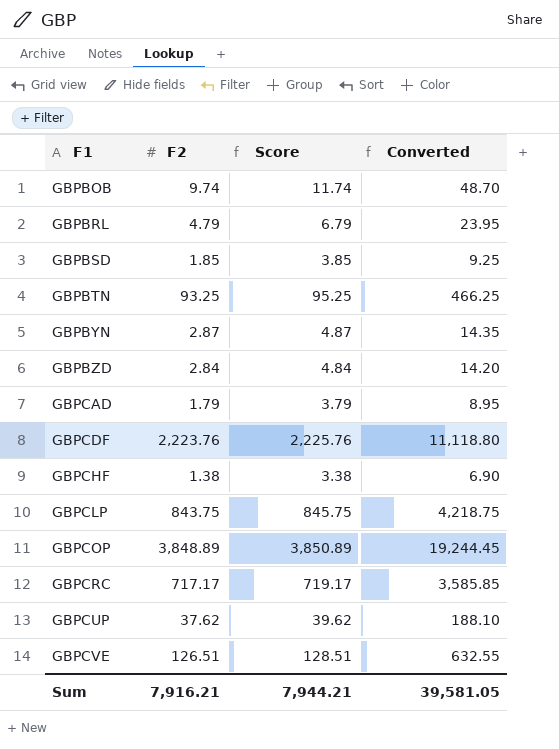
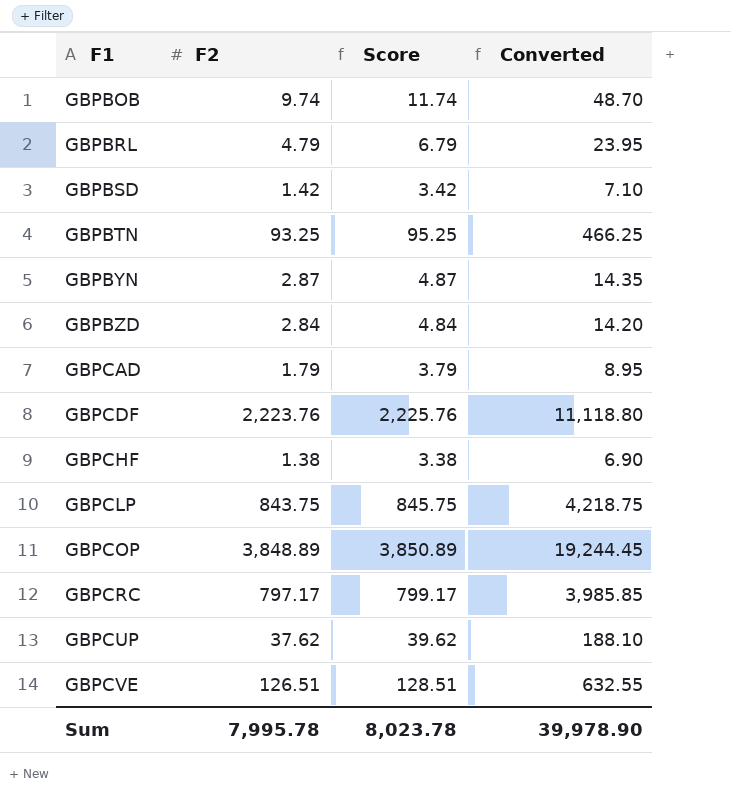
GBPBSD | F2: 1.85 -> 1.42
GBPBSD | Score: 3.85 -> 3.42
GBPBSD | Converted: 9.25 -> 7.10
GBPCRC | F2: 717.17 -> 797.17
GBPCRC | Score: 719.17 -> 799.17
GBPCRC | Converted: 3,585.85 -> 3,985.85
Sum | F2: 7,916.21 -> 7,995.78
Sum | Score: 7,944.21 -> 8,023.78
Sum | Converted: 39,581.05 -> 39,978.90

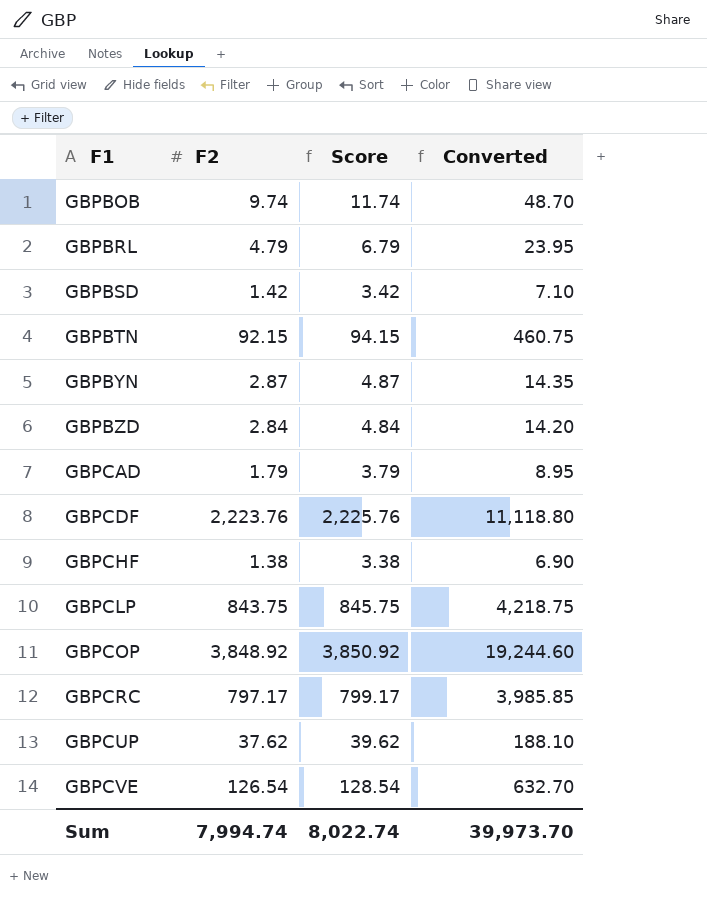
GBPBTN | F2: 93.25 -> 92.15
GBPBTN | Score: 95.25 -> 94.15
GBPBTN | Converted: 466.25 -> 460.75
GBPCOP | F2: 3,848.89 -> 3,848.92
GBPCOP | Score: 3,850.89 -> 3,850.92
GBPCOP | Converted: 19,244.45 -> 19,244.60
GBPCVE | F2: 126.51 -> 126.54
GBPCVE | Score: 128.51 -> 128.54
GBPCVE | Converted: 632.55 -> 632.70
Sum | F2: 7,995.78 -> 7,994.74
Sum | Score: 8,023.78 -> 8,022.74
Sum | Converted: 39,978.90 -> 39,973.70

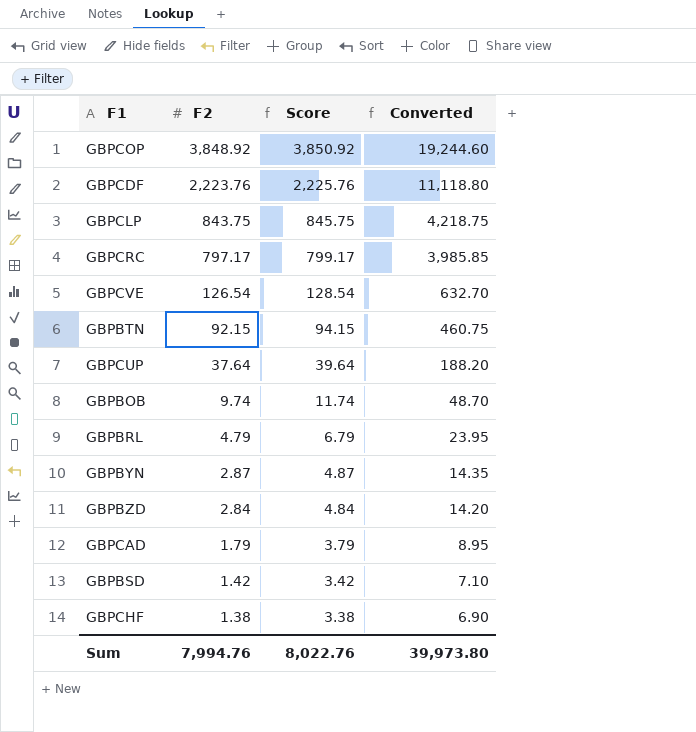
row order: F1 ascending -> F2 descending
GBPCUP | F2: 37.62 -> 37.64
GBPCUP | Score: 39.62 -> 39.64
GBPCUP | Converted: 188.10 -> 188.20
Sum | F2: 7,994.74 -> 7,994.76
Sum | Score: 8,022.74 -> 8,022.76
Sum | Converted: 39,973.70 -> 39,973.80

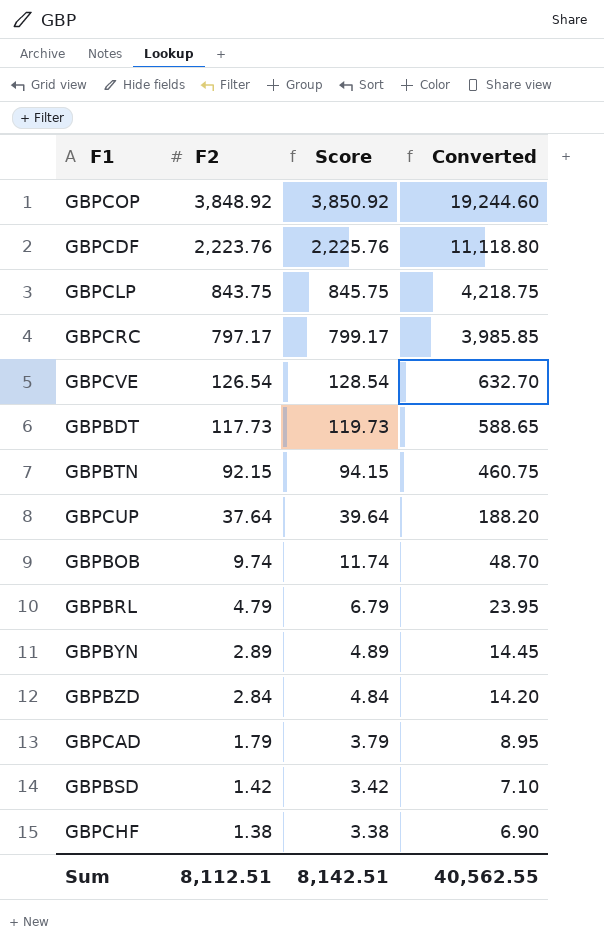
row GBPBDT: none -> 117.73 | 119.73 | 588.65
GBPBYN | F2: 2.87 -> 2.89
GBPBYN | Score: 4.87 -> 4.89
GBPBYN | Converted: 14.35 -> 14.45
Sum | F2: 7,994.76 -> 8,112.51
Sum | Score: 8,022.76 -> 8,142.51
Sum | Converted: 39,973.80 -> 40,562.55

